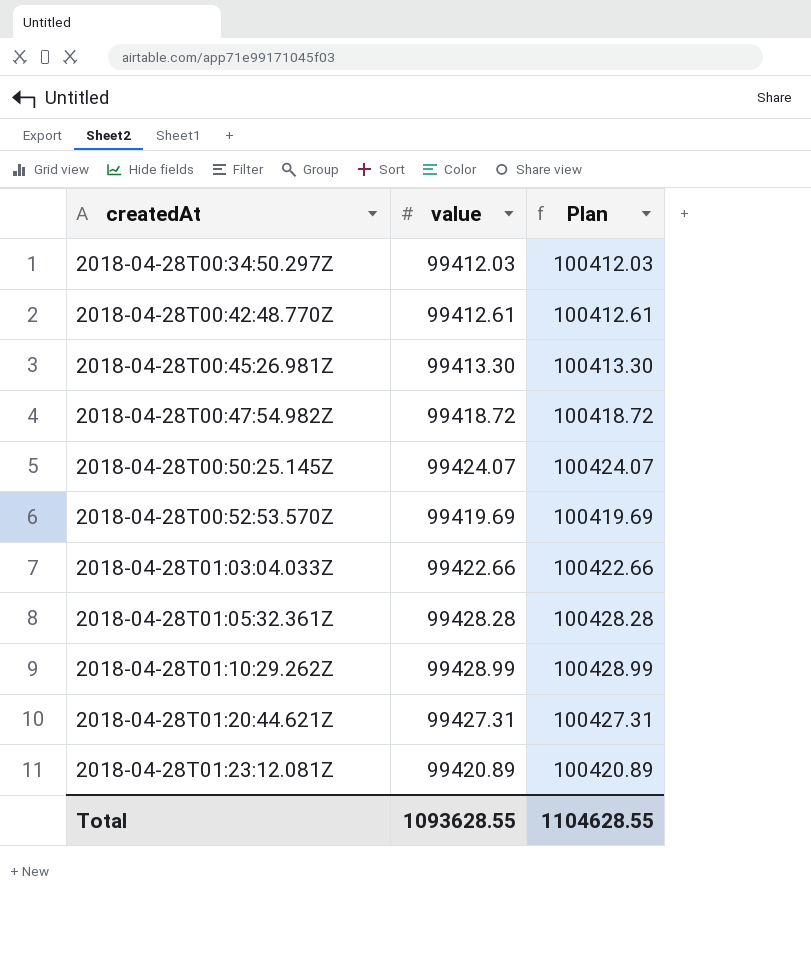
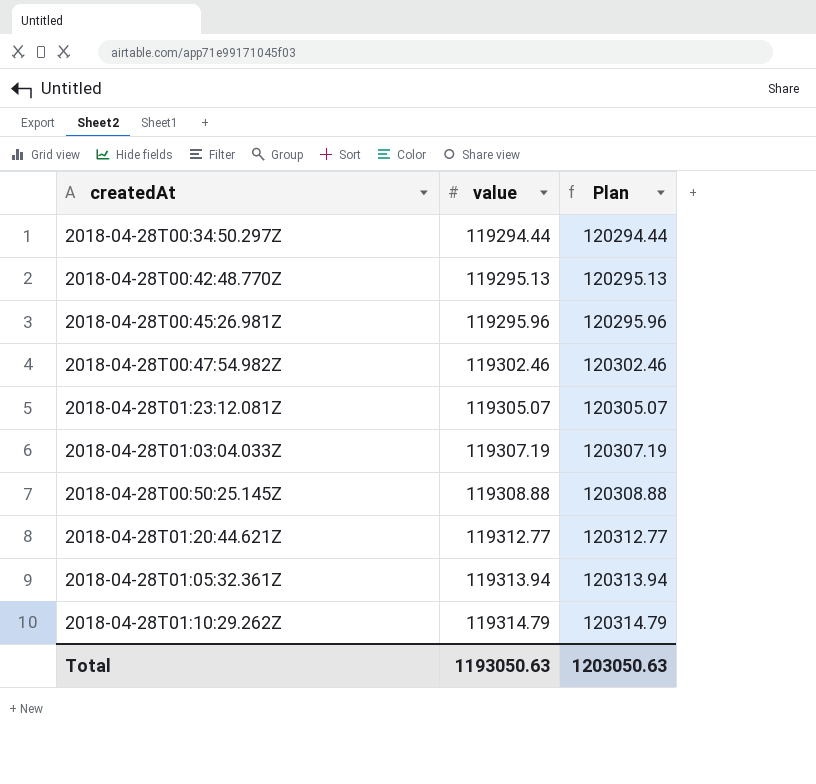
row order: createdAt ascending -> value ascending
row 2018-04-28T00:52:53.570Z: 99419.69 | 100419.69 -> none
2018-04-28T00:34:50.297Z | value: 99412.03 -> 119294.44
2018-04-28T00:34:50.297Z | Plan: 100412.03 -> 120294.44
2018-04-28T00:42:48.770Z | value: 99412.61 -> 119295.13
2018-04-28T00:42:48.770Z | Plan: 100412.61 -> 120295.13
2018-04-28T00:45:26.981Z | value: 99413.30 -> 119295.96
2018-04-28T00:45:26.981Z | Plan: 100413.30 -> 120295.96
2018-04-28T00:47:54.982Z | value: 99418.72 -> 119302.46
2018-04-28T00:47:54.982Z | Plan: 100418.72 -> 120302.46
2018-04-28T01:23:12.081Z | value: 99420.89 -> 119305.07
2018-04-28T01:23:12.081Z | Plan: 100420.89 -> 120305.07
2018-04-28T01:03:04.033Z | value: 99422.66 -> 119307.19
2018-04-28T01:03:04.033Z | Plan: 100422.66 -> 120307.19
2018-04-28T00:50:25.145Z | value: 99424.07 -> 119308.88
2018-04-28T00:50:25.145Z | Plan: 100424.07 -> 120308.88
2018-04-28T01:20:44.621Z | value: 99427.31 -> 119312.77
2018-04-28T01:20:44.621Z | Plan: 100427.31 -> 120312.77
2018-04-28T01:05:32.361Z | value: 99428.28 -> 119313.94
2018-04-28T01:05:32.361Z | Plan: 100428.28 -> 120313.94
2018-04-28T01:10:29.262Z | value: 99428.99 -> 119314.79
2018-04-28T01:10:29.262Z | Plan: 100428.99 -> 120314.79
Total | value: 1093628.55 -> 1193050.63
Total | Plan: 1104628.55 -> 1203050.63

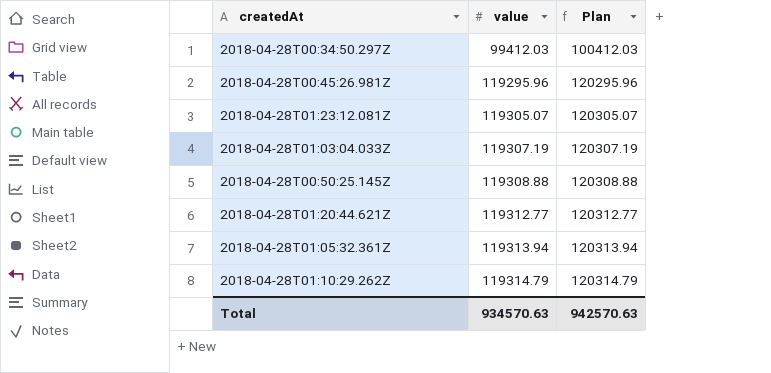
row 2018-04-28T00:42:48.770Z: 119295.13 | 120295.13 -> none
row 2018-04-28T00:47:54.982Z: 119302.46 | 120302.46 -> none
2018-04-28T00:34:50.297Z | value: 119294.44 -> 99412.03
2018-04-28T00:34:50.297Z | Plan: 120294.44 -> 100412.03
Total | value: 1193050.63 -> 934570.63
Total | Plan: 1203050.63 -> 942570.63

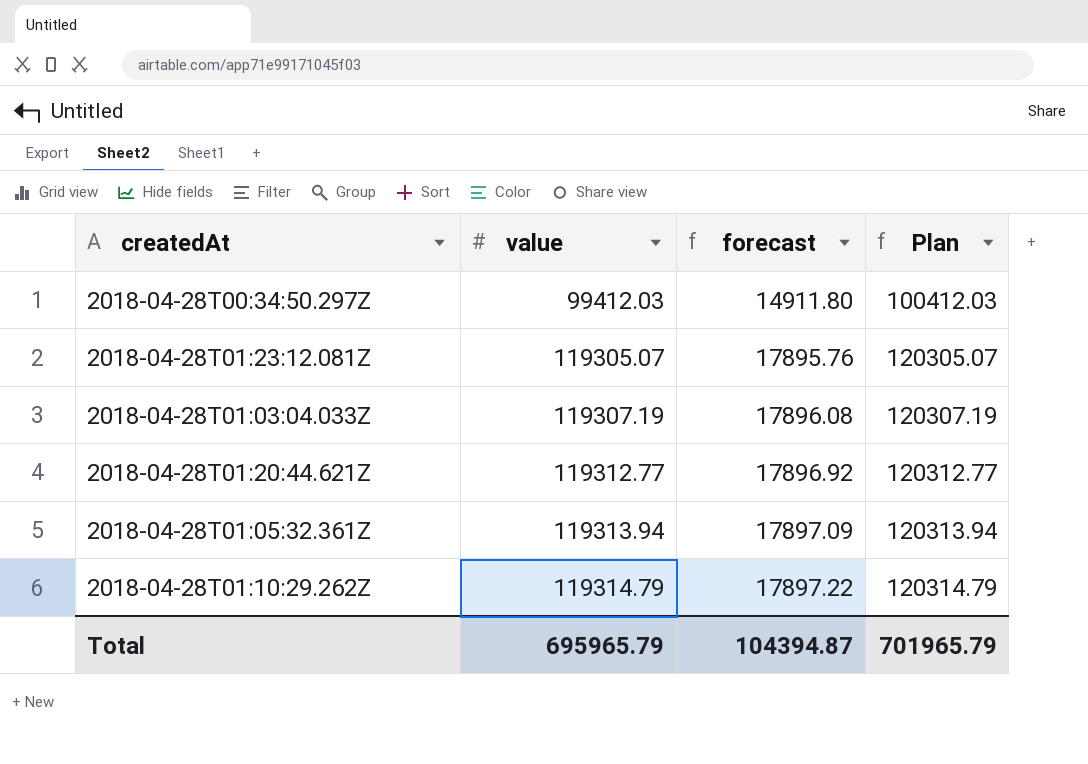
column forecast | formula: none -> [value] * 0.15
row 2018-04-28T00:45:26.981Z: 119295.96 | 120295.96 -> none
row 2018-04-28T00:50:25.145Z: 119308.88 | 120308.88 -> none
Total | value: 934570.63 -> 695965.79
Total | Plan: 942570.63 -> 701965.79

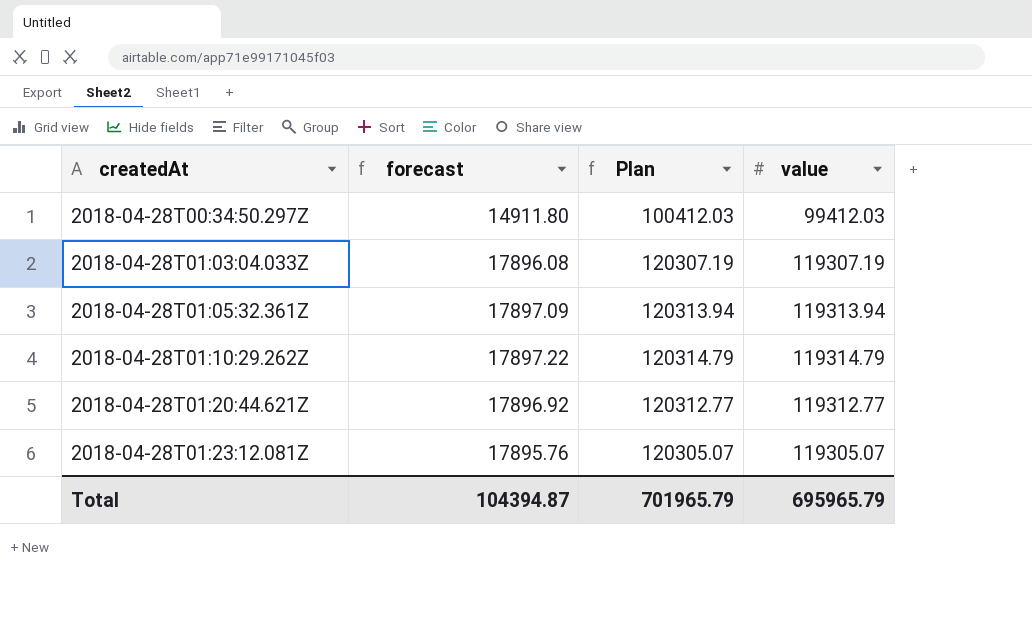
row order: value ascending -> createdAt ascending
column value | position: 2 -> 4

